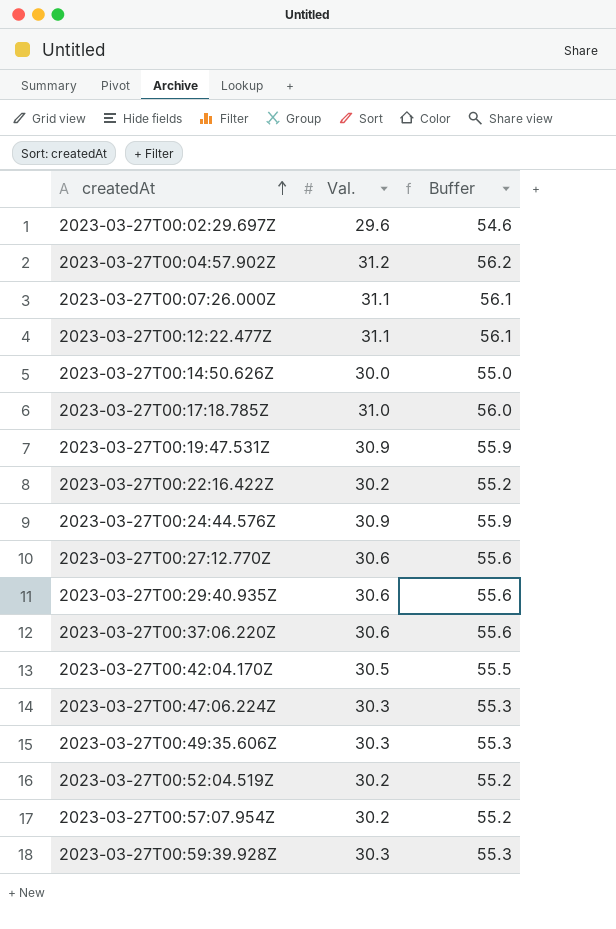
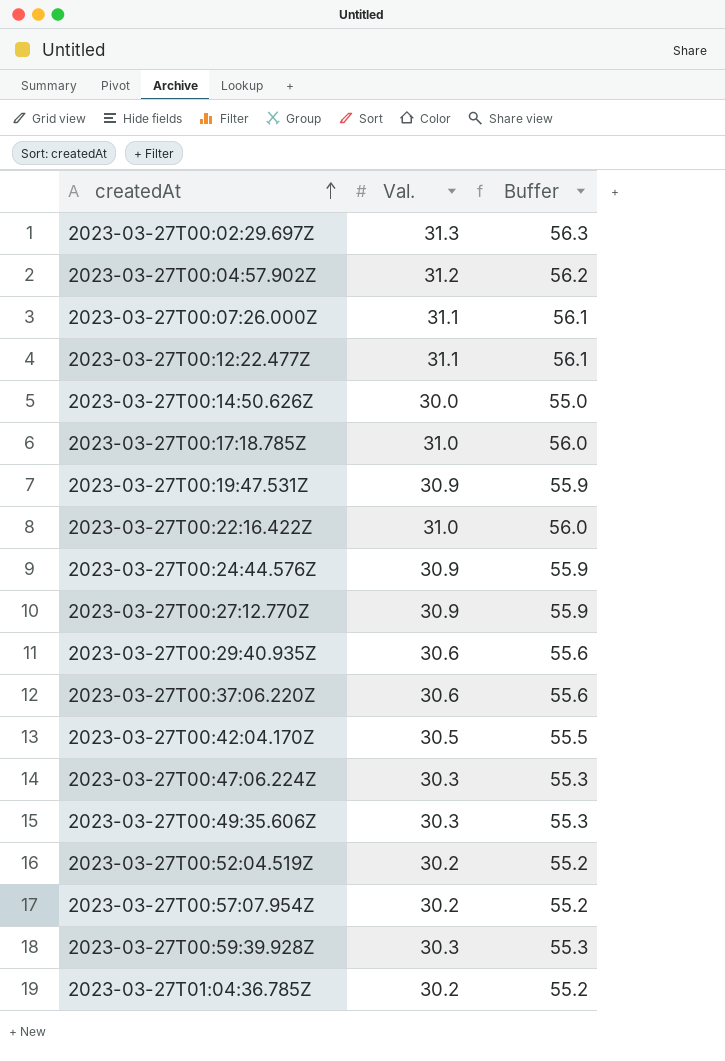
2023-03-27T00:02:29.697Z | Val.: 29.6 -> 31.3
2023-03-27T00:02:29.697Z | Buffer: 54.6 -> 56.3
2023-03-27T00:22:16.422Z | Val.: 30.2 -> 31.0
2023-03-27T00:22:16.422Z | Buffer: 55.2 -> 56.0
2023-03-27T00:27:12.770Z | Val.: 30.6 -> 30.9
2023-03-27T00:27:12.770Z | Buffer: 55.6 -> 55.9
row 2023-03-27T01:04:36.785Z: none -> 30.2 | 55.2

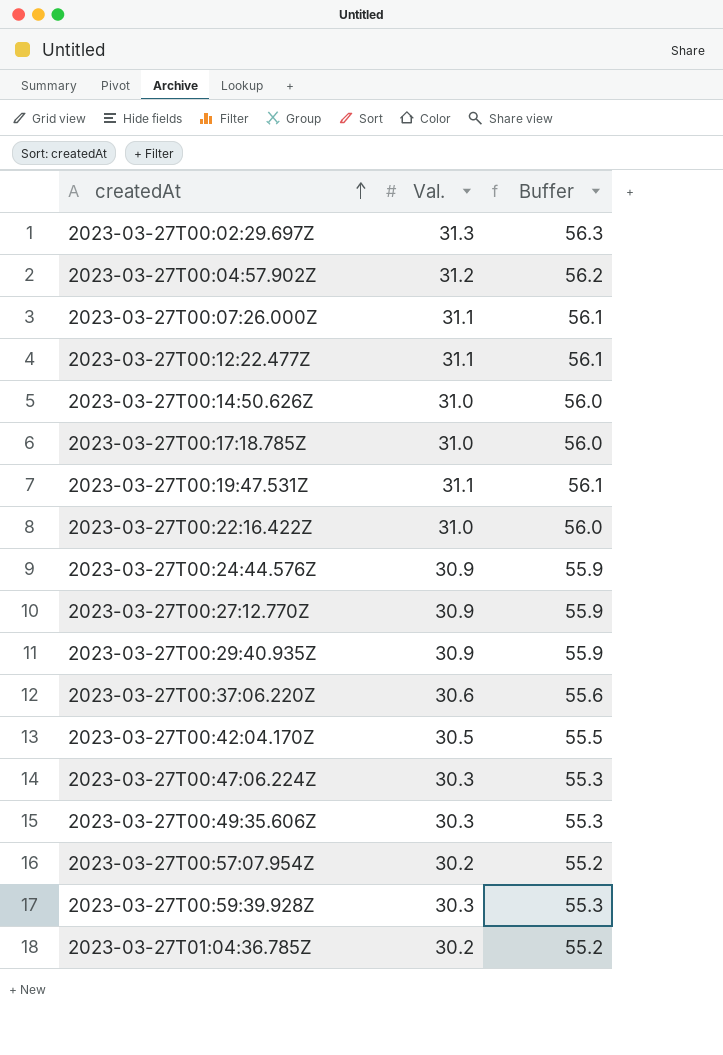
row 2023-03-27T00:52:04.519Z: 30.2 | 55.2 -> none
2023-03-27T00:14:50.626Z | Val.: 30.0 -> 31.0
2023-03-27T00:14:50.626Z | Buffer: 55.0 -> 56.0
2023-03-27T00:19:47.531Z | Val.: 30.9 -> 31.1
2023-03-27T00:19:47.531Z | Buffer: 55.9 -> 56.1
2023-03-27T00:29:40.935Z | Val.: 30.6 -> 30.9
2023-03-27T00:29:40.935Z | Buffer: 55.6 -> 55.9

